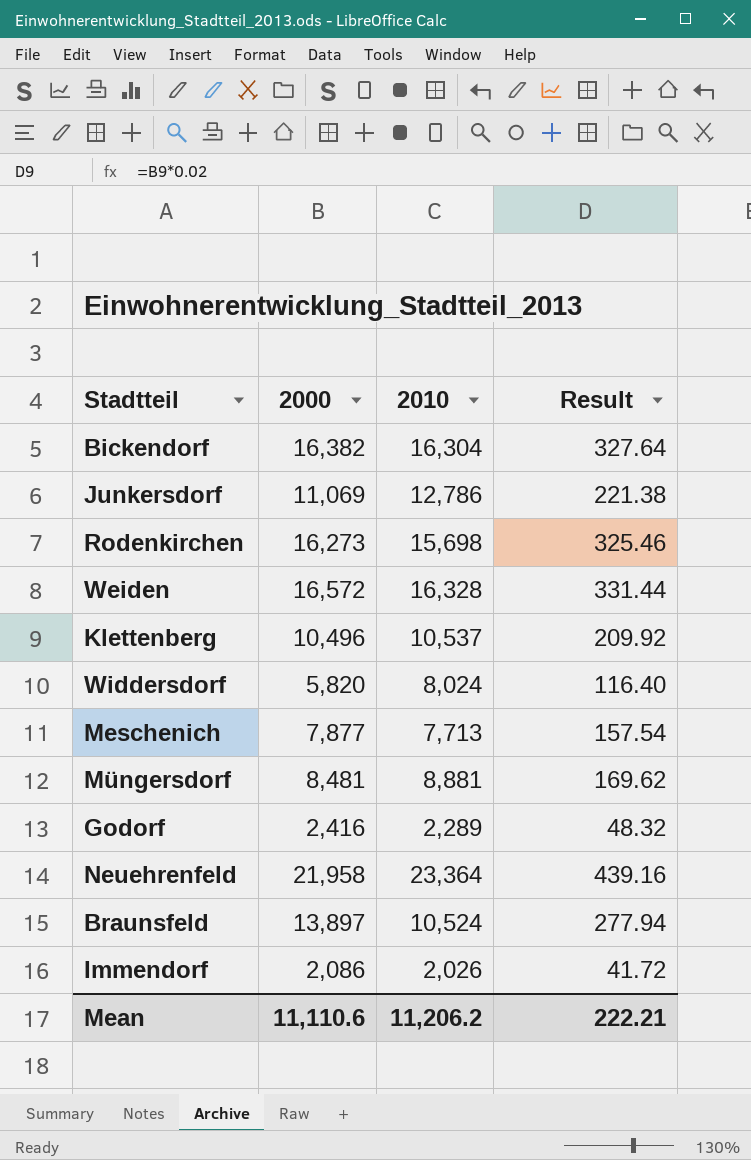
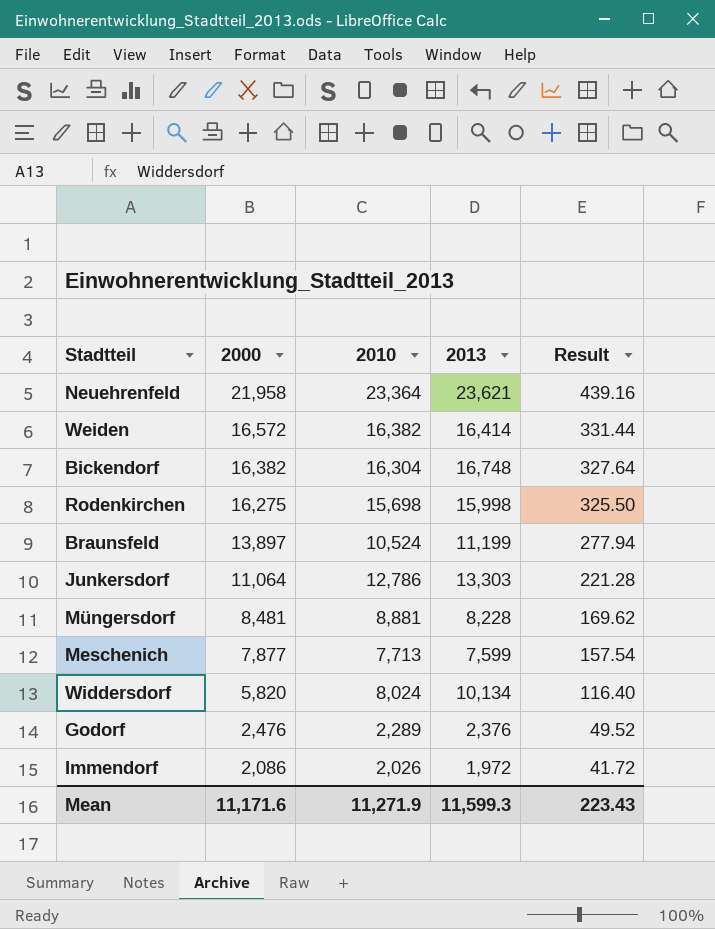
row order: none -> 2000 descending
column 2013 | position: none -> 4
row Klettenberg: 10,496 | 10,537 | 209.92 -> none
Weiden | 2010: 16,328 -> 16,382
Rodenkirchen | 2000: 16,273 -> 16,275
Rodenkirchen | Result: 325.46 -> 325.50
Junkersdorf | 2000: 11,069 -> 11,064
Junkersdorf | Result: 221.38 -> 221.28
Godorf | 2000: 2,416 -> 2,476
Godorf | Result: 48.32 -> 49.52
Mean | 2000: 11,110.6 -> 11,171.6
Mean | 2010: 11,206.2 -> 11,271.9
Mean | Result: 222.21 -> 223.43

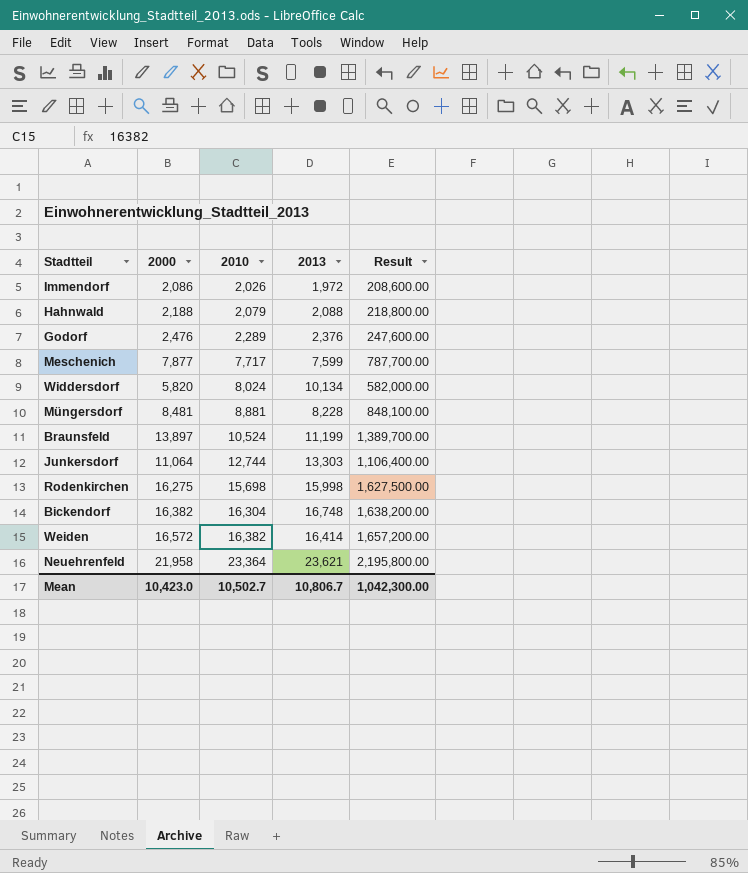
row order: 2000 descending -> 2010 ascending
column Result | formula: [2000] * 0.02 -> [2000] * 100
row Hahnwald: none -> 2,188 | 2,079 | 2,088 | 218,800.00
Meschenich | 2010: 7,713 -> 7,717
Junkersdorf | 2010: 12,786 -> 12,744
Mean | 2000: 11,171.6 -> 10,423.0
Mean | 2010: 11,271.9 -> 10,502.7
Mean | 2013: 11,599.3 -> 10,806.7
Mean | Result: 223.43 -> 1,042,300.00

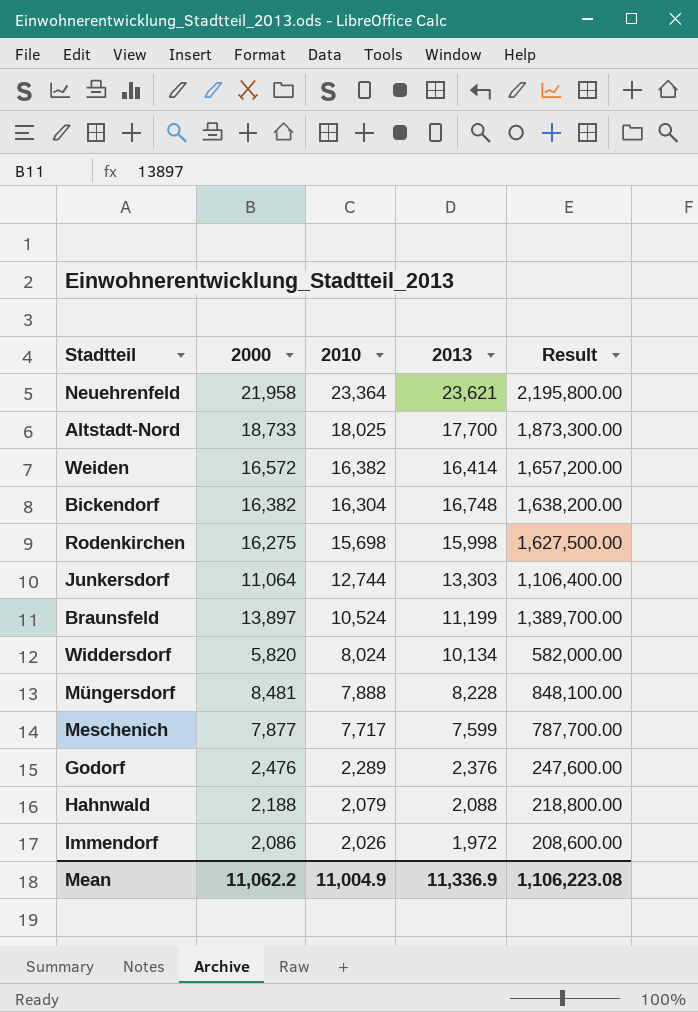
row order: 2010 ascending -> 2010 descending
row Altstadt-Nord: none -> 18,733 | 18,025 | 17,700 | 1,873,300.00
Müngersdorf | 2010: 8,881 -> 7,888
Mean | 2000: 10,423.0 -> 11,062.2
Mean | 2010: 10,502.7 -> 11,004.9
Mean | 2013: 10,806.7 -> 11,336.9
Mean | Result: 1,042,300.00 -> 1,106,223.08

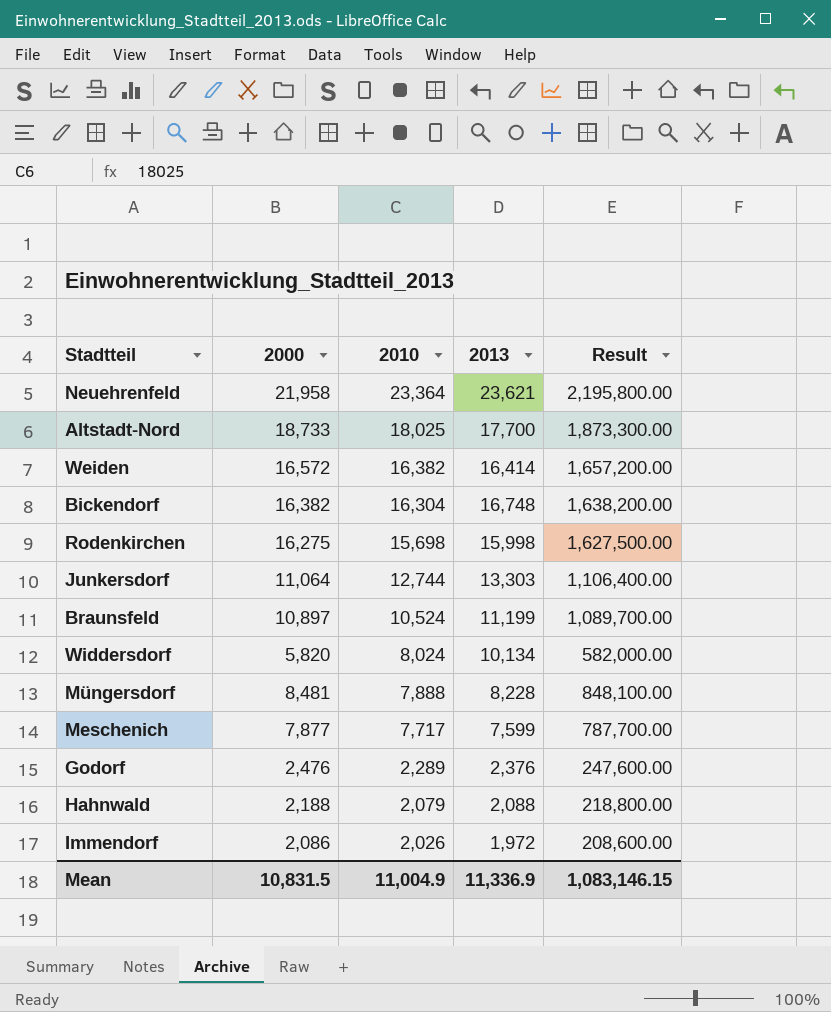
Braunsfeld | 2000: 13,897 -> 10,897
Braunsfeld | Result: 1,389,700.00 -> 1,089,700.00
Mean | 2000: 11,062.2 -> 10,831.5
Mean | Result: 1,106,223.08 -> 1,083,146.15

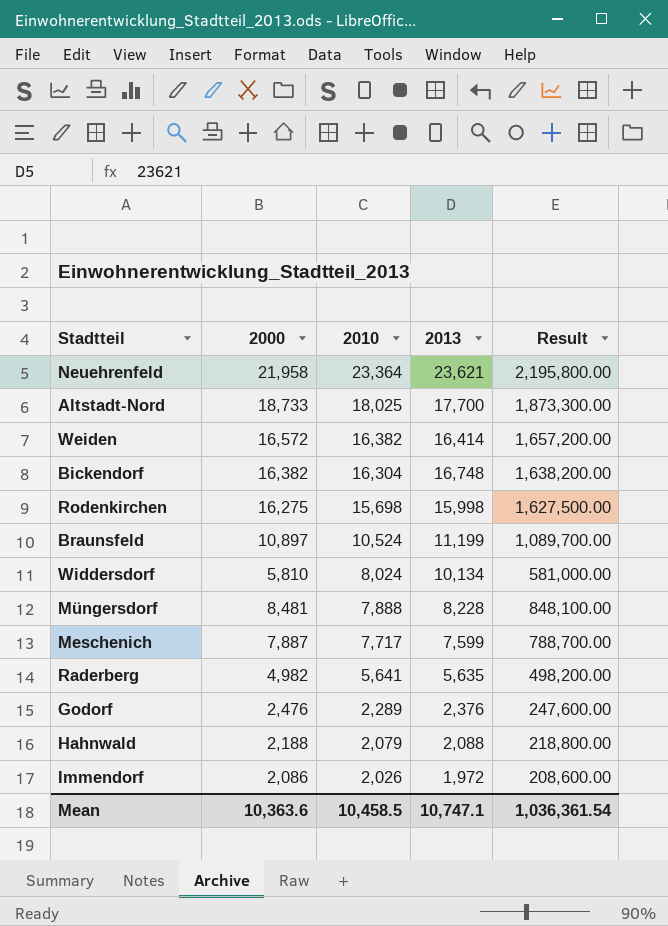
row Junkersdorf: 11,064 | 12,744 | 13,303 | 1,106,400.00 -> none
Widdersdorf | 2000: 5,820 -> 5,810
Widdersdorf | Result: 582,000.00 -> 581,000.00
Meschenich | 2000: 7,877 -> 7,887
Meschenich | Result: 787,700.00 -> 788,700.00
row Raderberg: none -> 4,982 | 5,641 | 5,635 | 498,200.00
Mean | 2000: 10,831.5 -> 10,363.6
Mean | 2010: 11,004.9 -> 10,458.5
Mean | 2013: 11,336.9 -> 10,747.1
Mean | Result: 1,083,146.15 -> 1,036,361.54

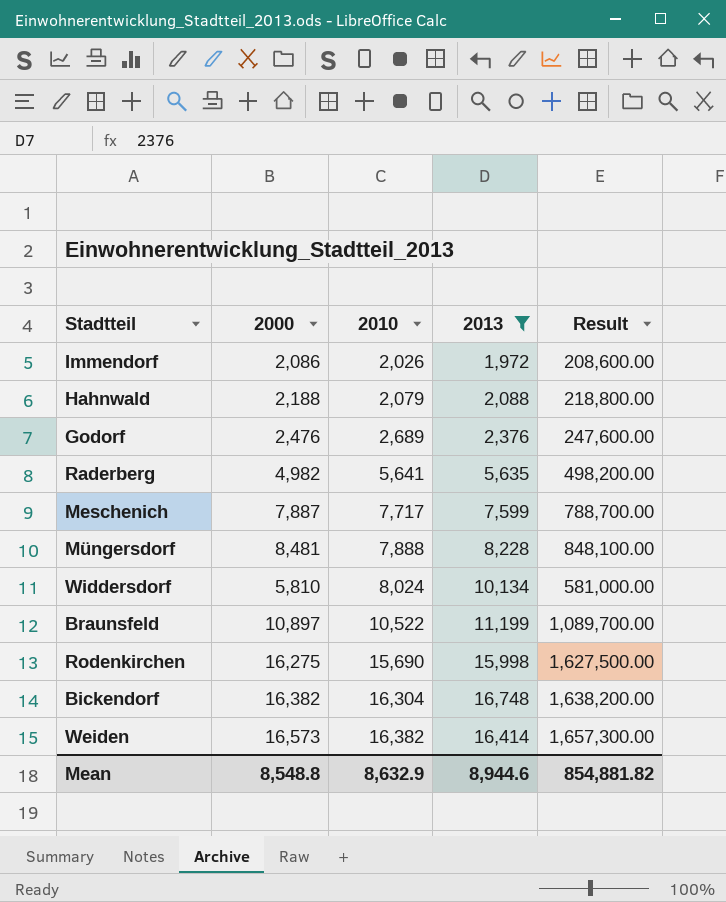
filter: none -> 2013 <= 16,748
row order: 2010 descending -> 2010 ascending
Godorf | 2010: 2,289 -> 2,689
Braunsfeld | 2010: 10,524 -> 10,522
Rodenkirchen | 2010: 15,698 -> 15,690
Weiden | 2000: 16,572 -> 16,573
Weiden | Result: 1,657,200.00 -> 1,657,300.00
Mean | 2000: 10,363.6 -> 8,548.8
Mean | 2010: 10,458.5 -> 8,632.9
Mean | 2013: 10,747.1 -> 8,944.6
Mean | Result: 1,036,361.54 -> 854,881.82

